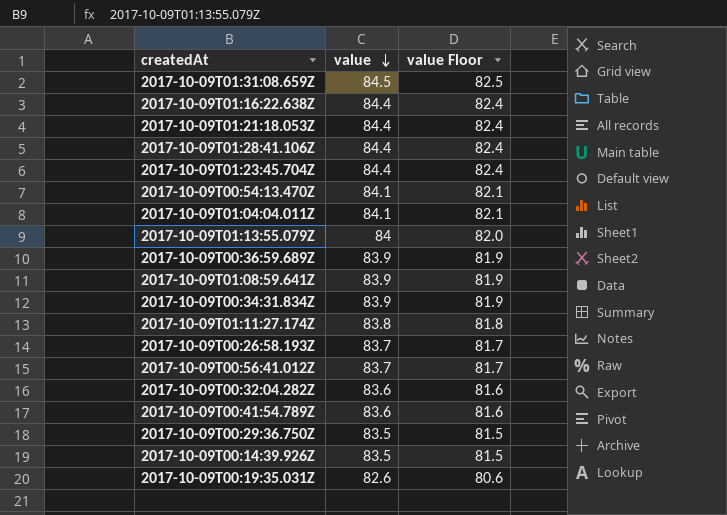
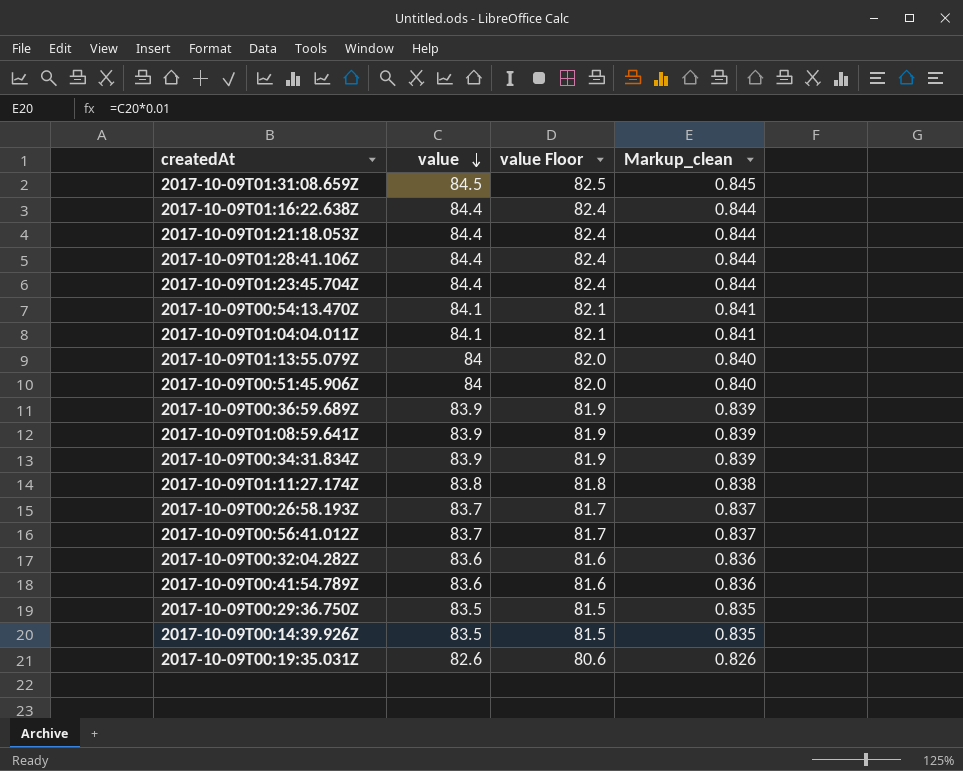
column Markup_clean | formula: none -> [value] * 0.01
row 2017-10-09T00:51:45.906Z: none -> 84 | 82.0 | 0.840

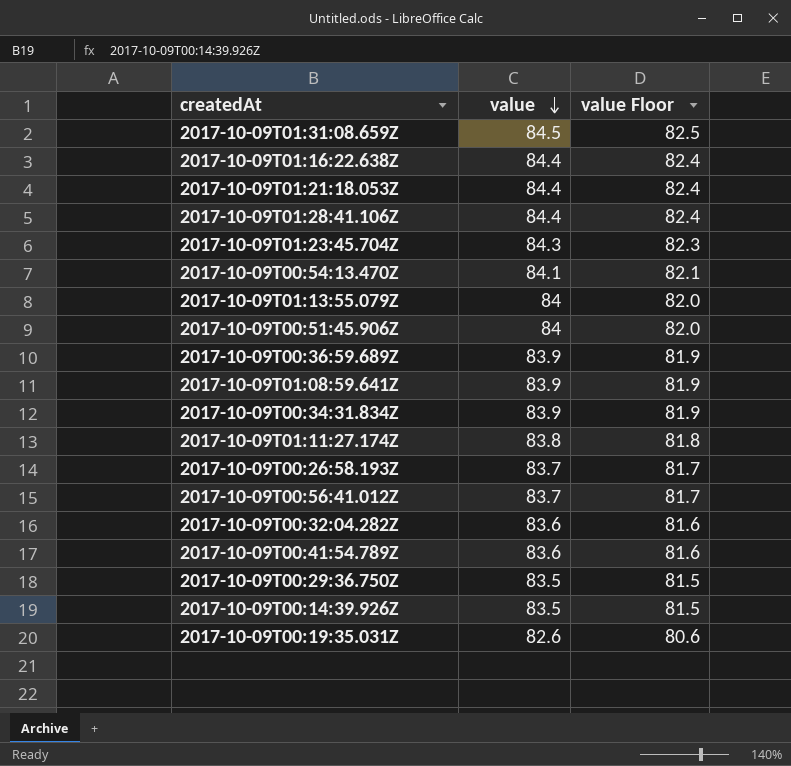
column Markup_clean | formula: [value] * 0.01 -> none
row 2017-10-09T01:04:04.011Z: 84.1 | 82.1 | 0.841 -> none
2017-10-09T01:23:45.704Z | value: 84.4 -> 84.3
2017-10-09T01:23:45.704Z | value Floor: 82.4 -> 82.3

